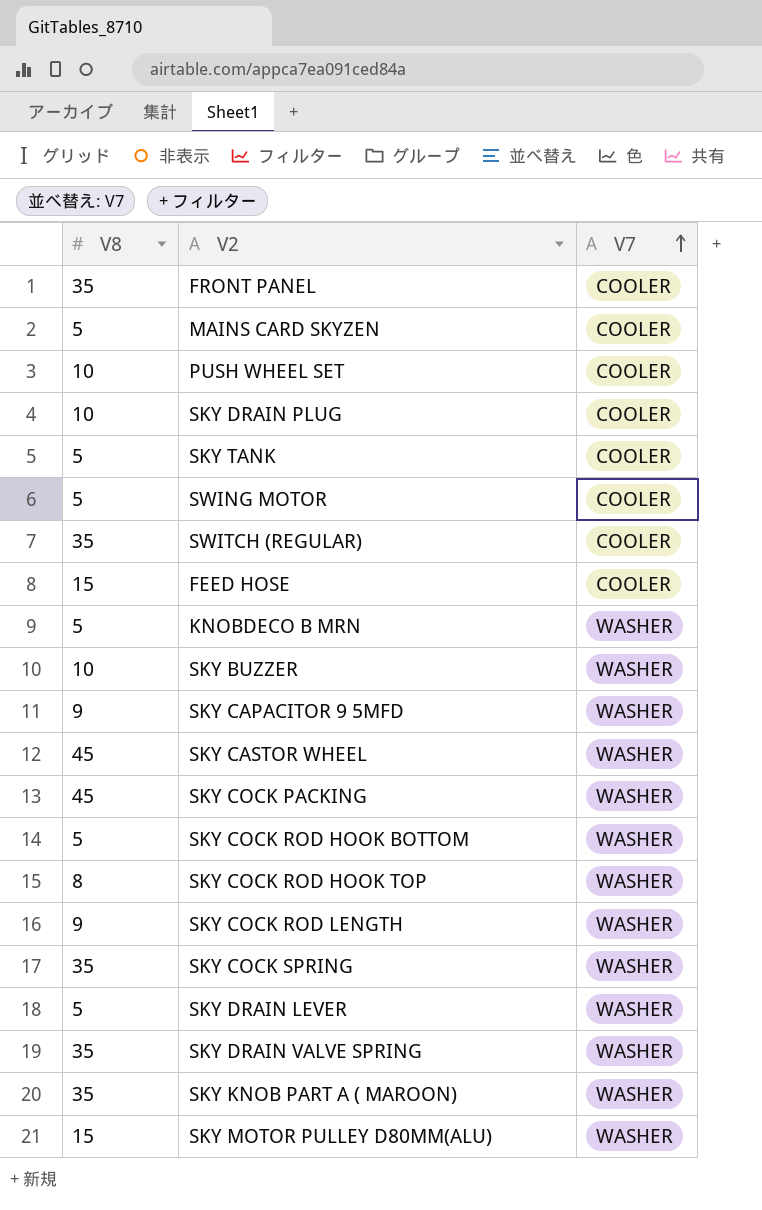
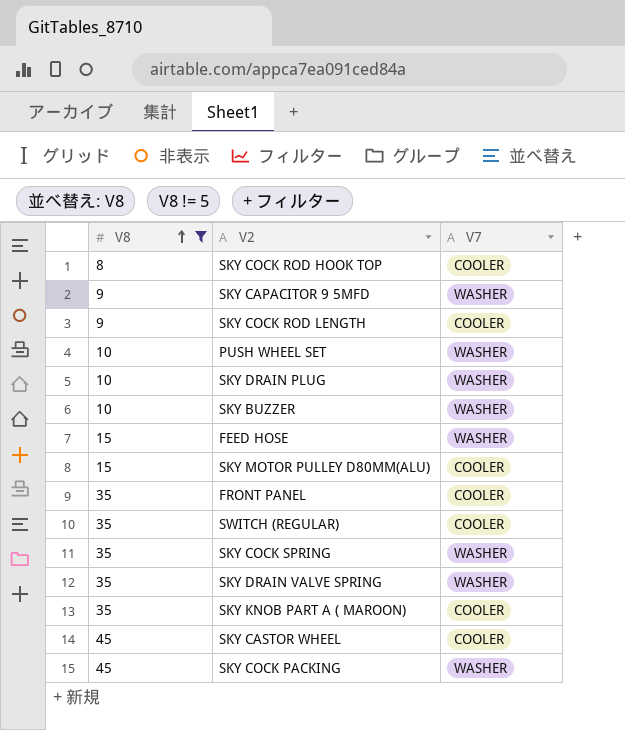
filter: none -> V8 != 5
row order: V7 ascending -> V8 ascending
SKY COCK ROD HOOK TOP | V7: WASHER -> COOLER
SKY COCK ROD LENGTH | V7: WASHER -> COOLER
PUSH WHEEL SET | V7: COOLER -> WASHER
SKY DRAIN PLUG | V7: COOLER -> WASHER
FEED HOSE | V7: COOLER -> WASHER
SKY MOTOR PULLEY D80MM(ALU) | V7: WASHER -> COOLER
SKY KNOB PART A ( MAROON) | V7: WASHER -> COOLER
SKY CASTOR WHEEL | V7: WASHER -> COOLER

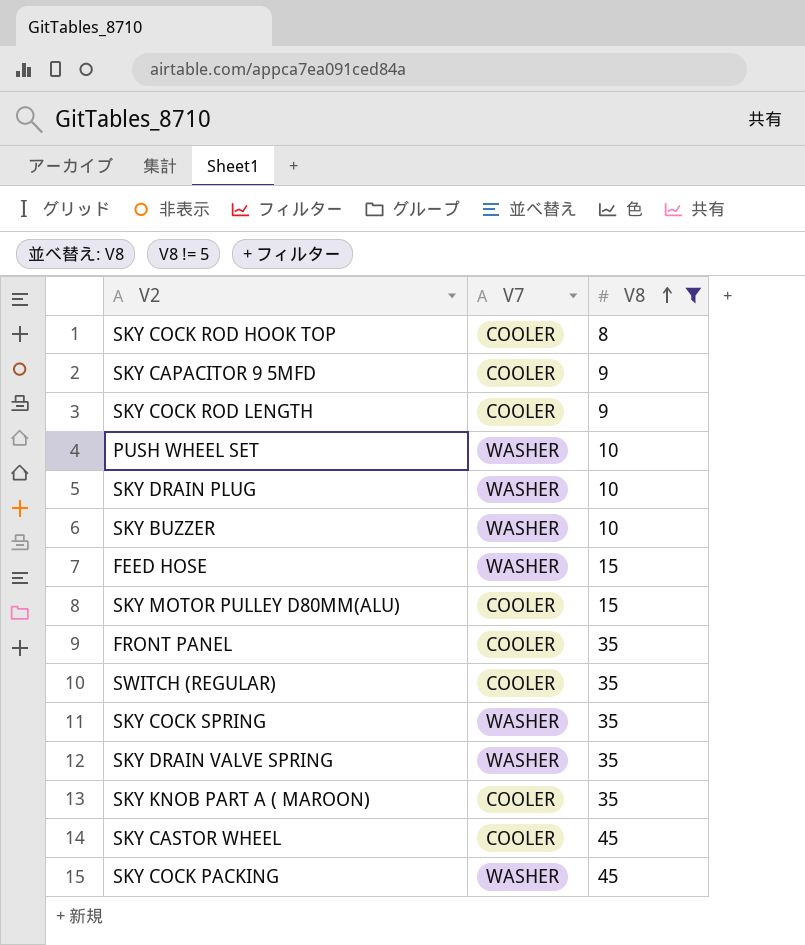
column V8 | position: 1 -> 3
SKY CAPACITOR 9 5MFD | V7: WASHER -> COOLER

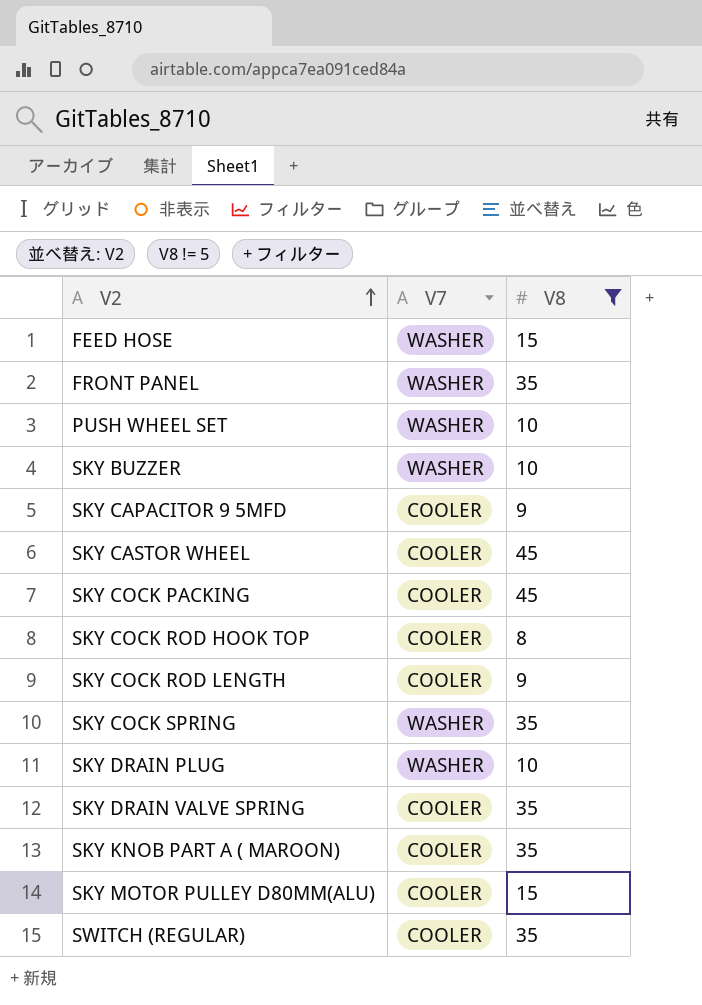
row order: V8 ascending -> V2 ascending
FRONT PANEL | V7: COOLER -> WASHER
SKY COCK PACKING | V7: WASHER -> COOLER
SKY DRAIN VALVE SPRING | V7: WASHER -> COOLER

